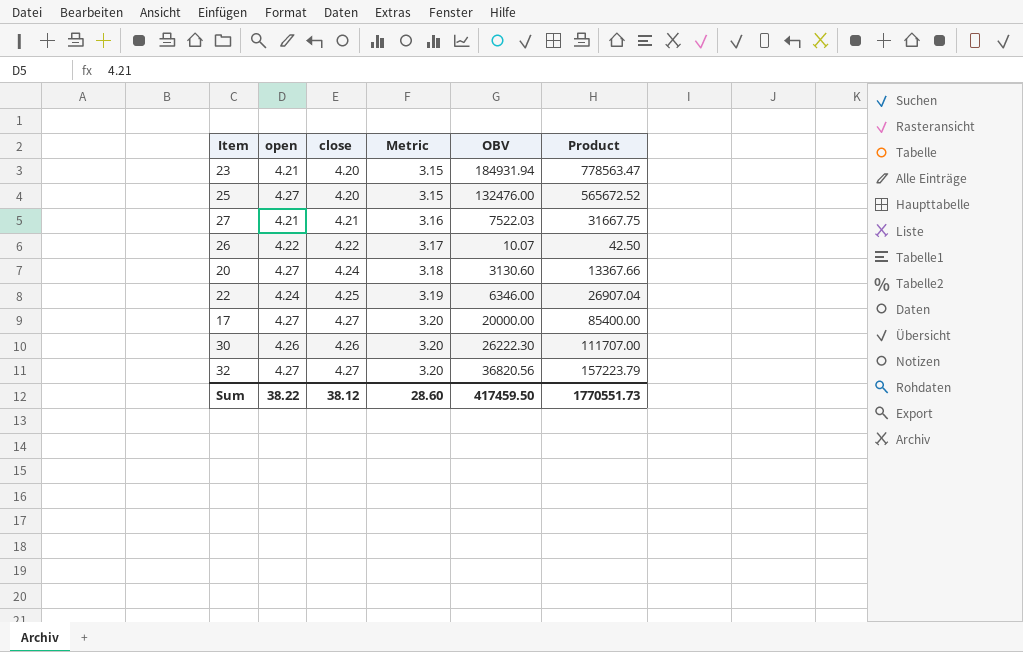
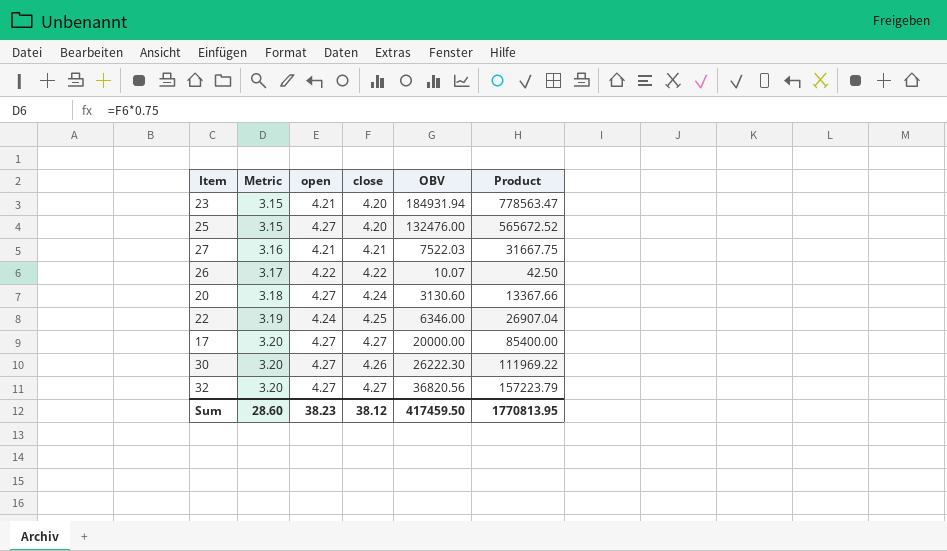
column Metric | position: 4 -> 2
30 | open: 4.26 -> 4.27
30 | Product: 111707.00 -> 111969.22
Sum | open: 38.22 -> 38.23
Sum | Product: 1770551.73 -> 1770813.95

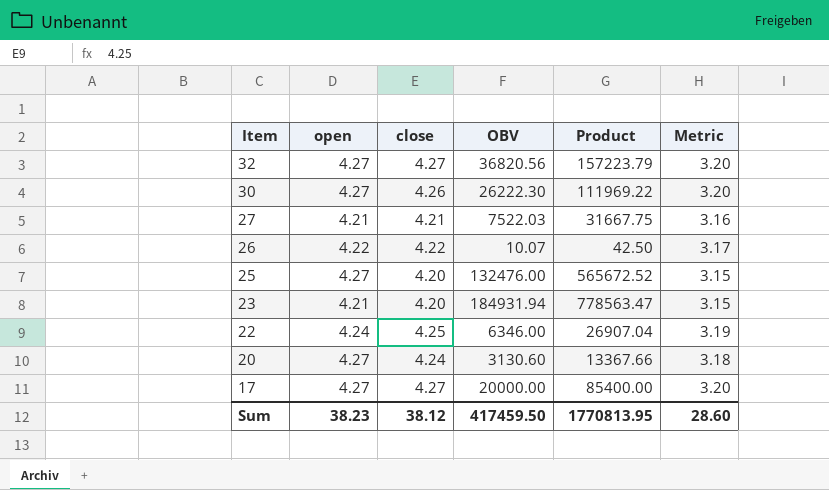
row order: Metric ascending -> Item descending
column Metric | position: 2 -> 6

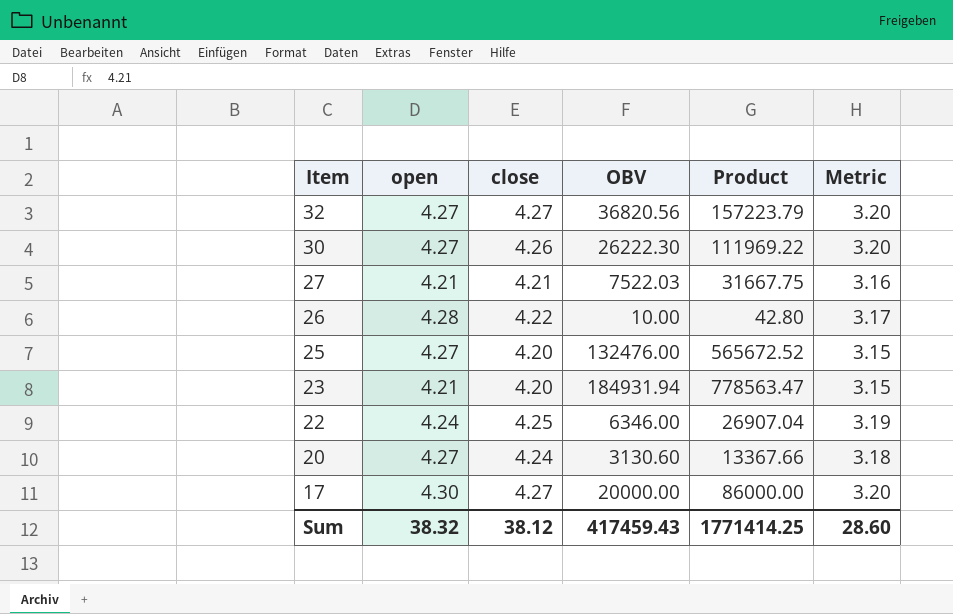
26 | open: 4.22 -> 4.28
26 | OBV: 10.07 -> 10.00
26 | Product: 42.50 -> 42.80
17 | open: 4.27 -> 4.30
17 | Product: 85400.00 -> 86000.00
Sum | open: 38.23 -> 38.32
Sum | OBV: 417459.50 -> 417459.43
Sum | Product: 1770813.95 -> 1771414.25

